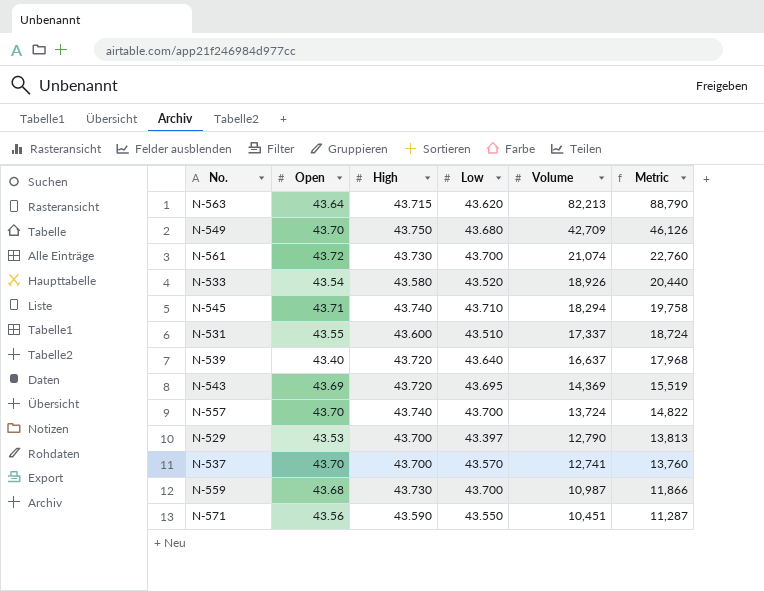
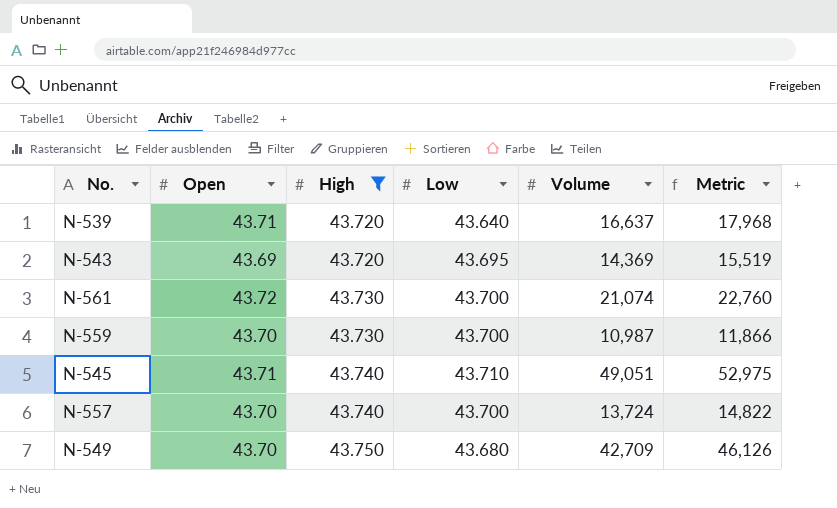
filter: none -> High >= 43.720
row order: Volume descending -> High ascending
N-539 | Open: 43.40 -> 43.71
N-559 | Open: 43.68 -> 43.70
N-545 | Volume: 18,294 -> 49,051
N-545 | Metric: 19,758 -> 52,975

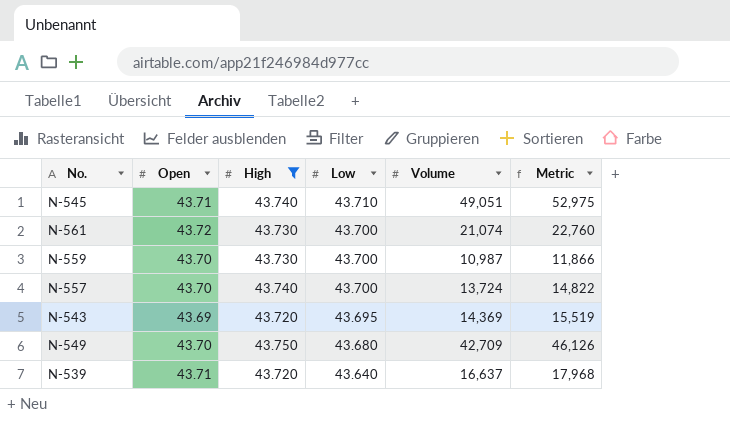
row order: High ascending -> Low descending

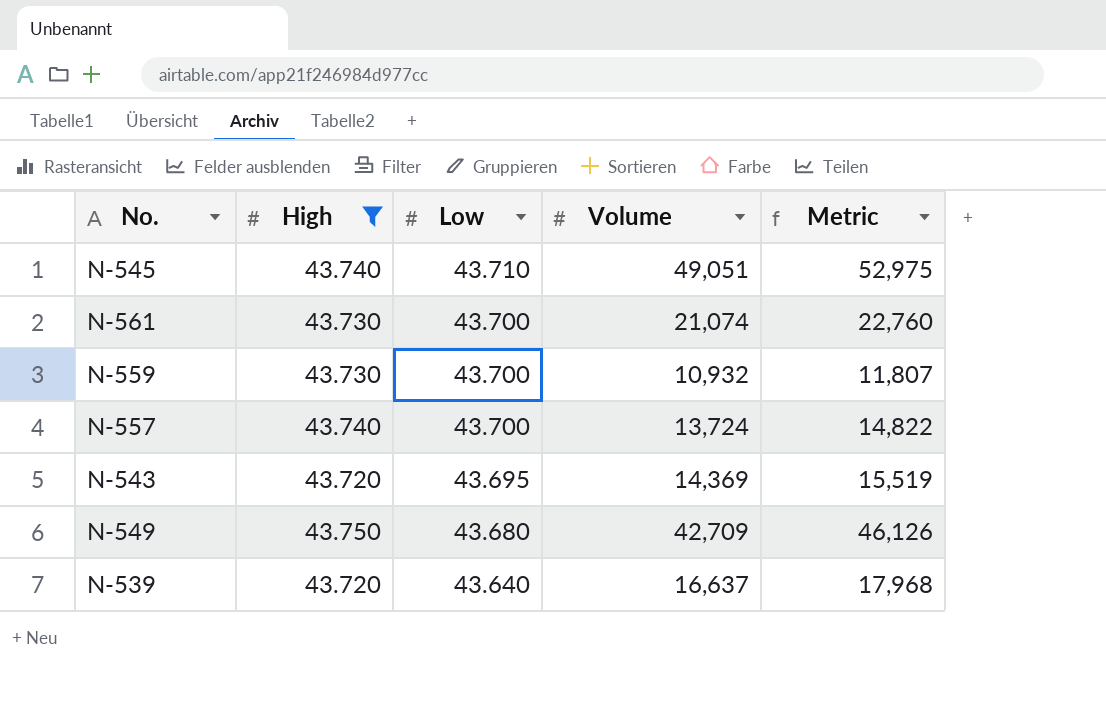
column Open | position: 2 -> none
N-559 | Volume: 10,987 -> 10,932
N-559 | Metric: 11,866 -> 11,807

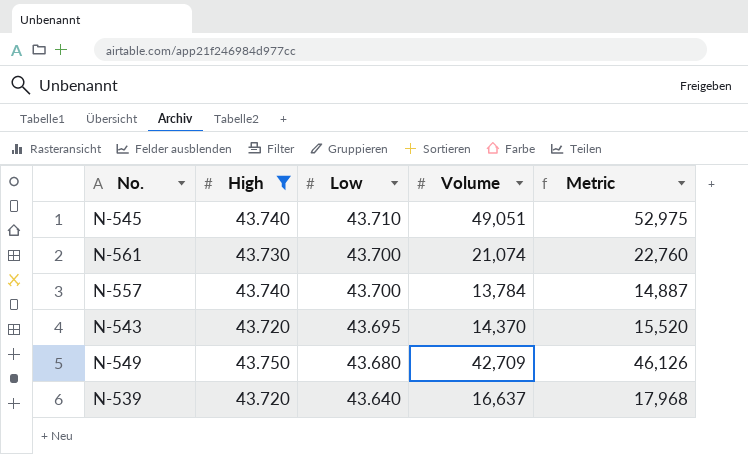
row N-559: 43.730 | 43.700 | 10,932 | 11,807 -> none
N-557 | Volume: 13,724 -> 13,784
N-557 | Metric: 14,822 -> 14,887
N-543 | Volume: 14,369 -> 14,370
N-543 | Metric: 15,519 -> 15,520

